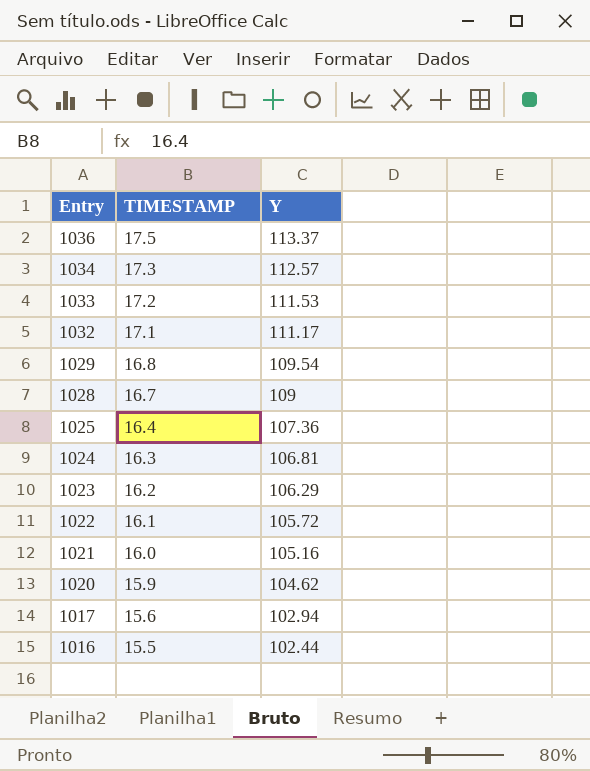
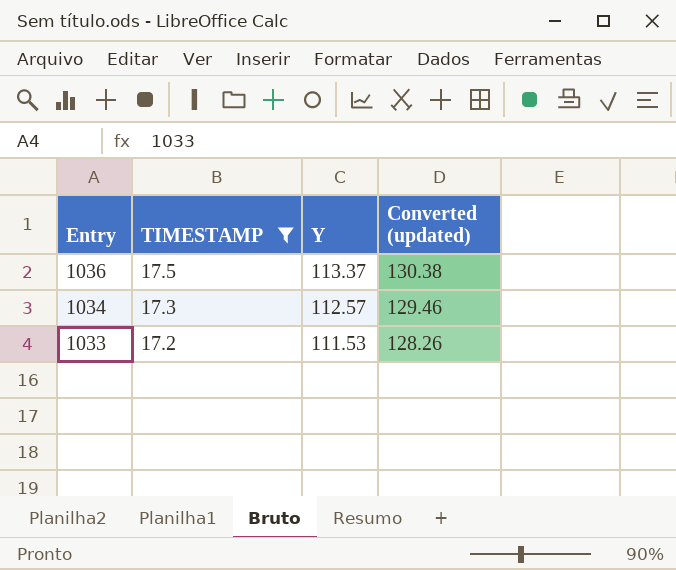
filter: none -> TIMESTAMP >= 17.2
column Converted (updated) | formula: none -> [Y] * 1.15

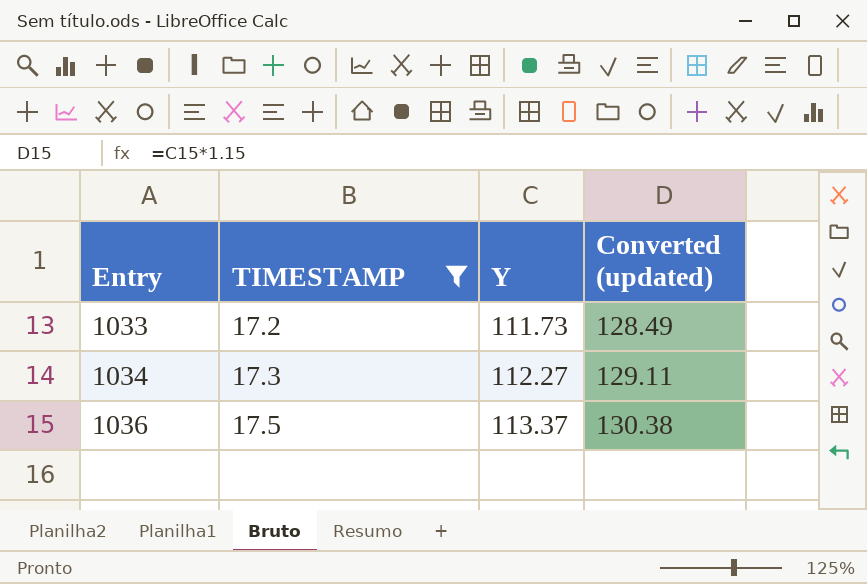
row order: Entry descending -> Entry ascending
1033 | Y: 111.53 -> 111.73
1033 | Converted (updated): 128.26 -> 128.49
1034 | Y: 112.57 -> 112.27
1034 | Converted (updated): 129.46 -> 129.11

